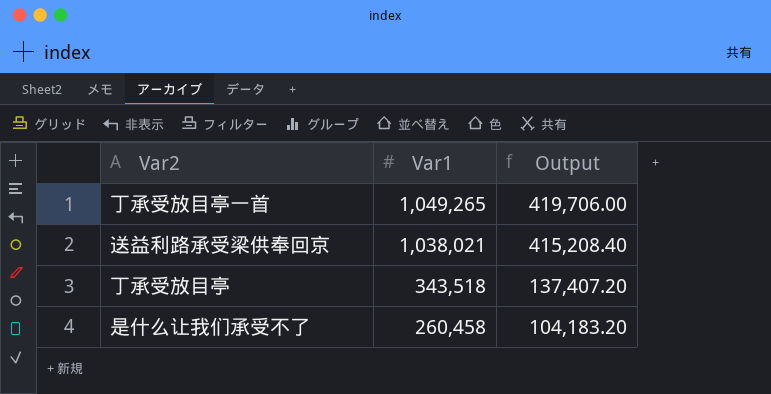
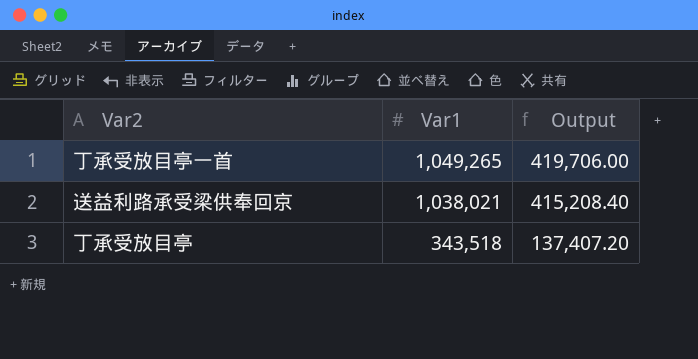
row 是什么让我们承受不了: 260,458 | 104,183.20 -> none

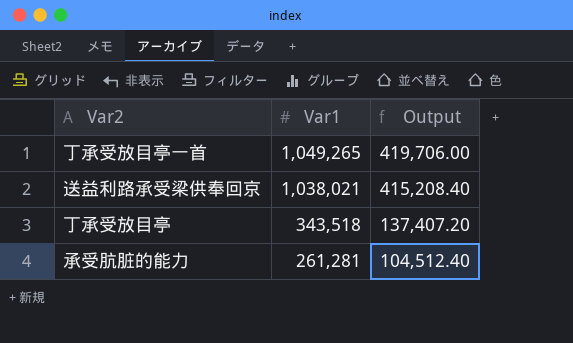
row 承受肮脏的能力: none -> 261,281 | 104,512.40

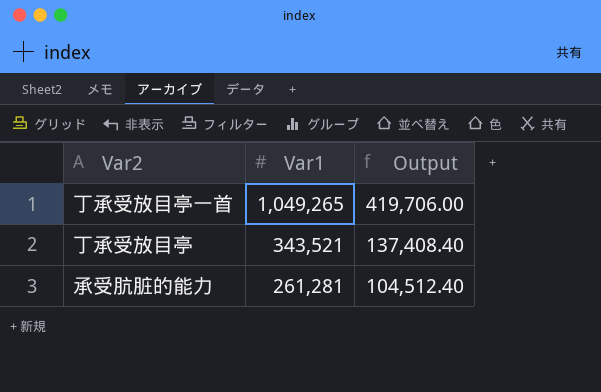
row 送益利路承受梁供奉回京: 1,038,021 | 415,208.40 -> none
丁承受放目亭 | Var1: 343,518 -> 343,521
丁承受放目亭 | Output: 137,407.20 -> 137,408.40

